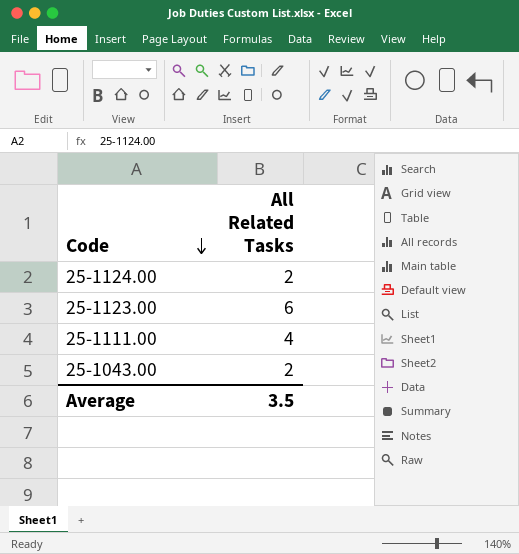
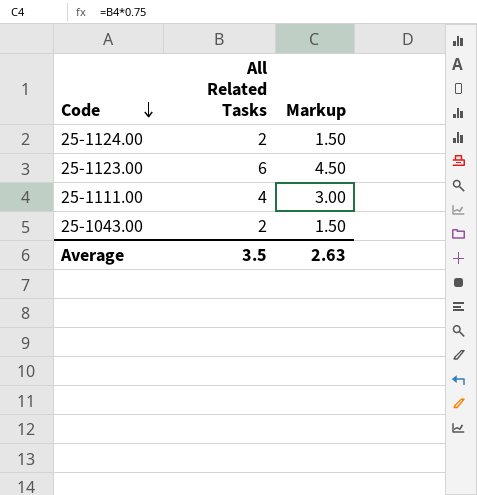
column Markup | formula: none -> [All Related Tasks] * 0.75

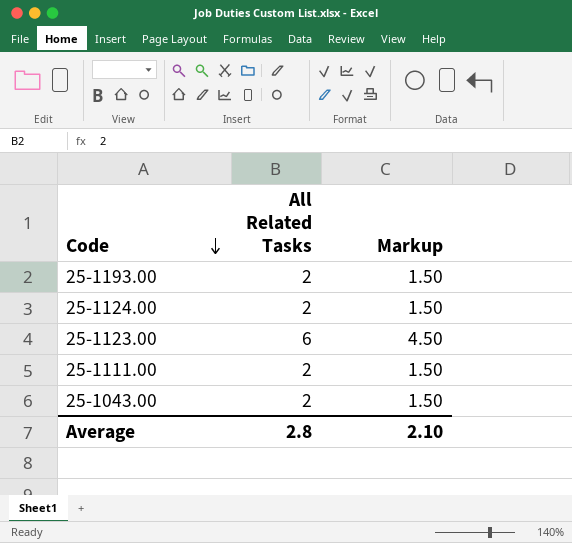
row 25-1193.00: none -> 2 | 1.50
25-1111.00 | All Related Tasks: 4 -> 2
25-1111.00 | Markup: 3.00 -> 1.50
Average | All Related Tasks: 3.5 -> 2.8
Average | Markup: 2.63 -> 2.10

